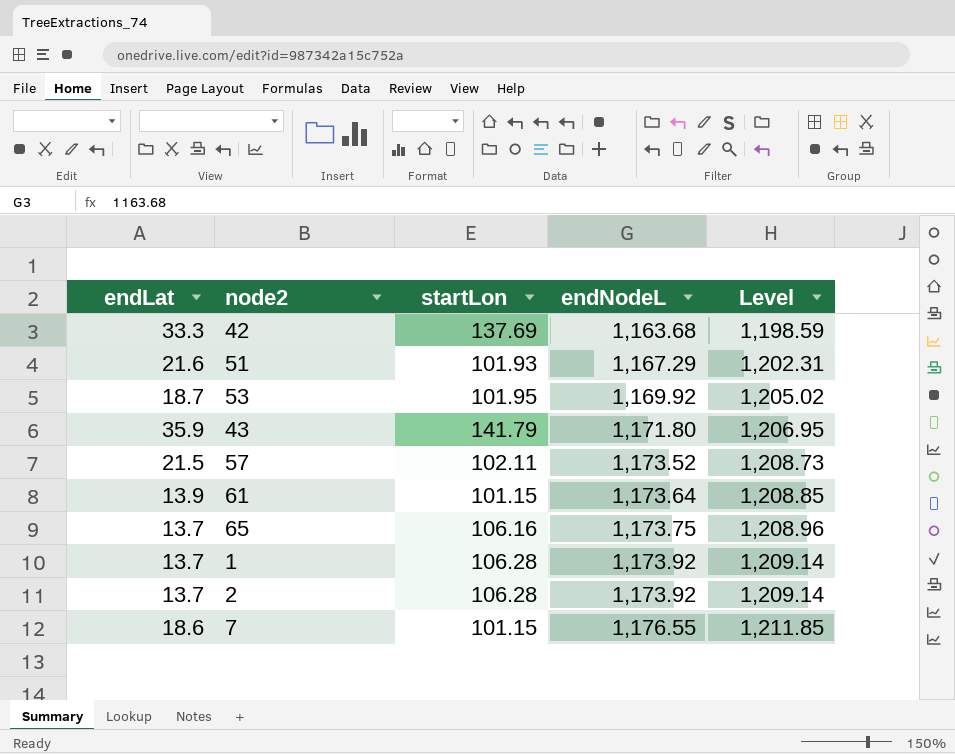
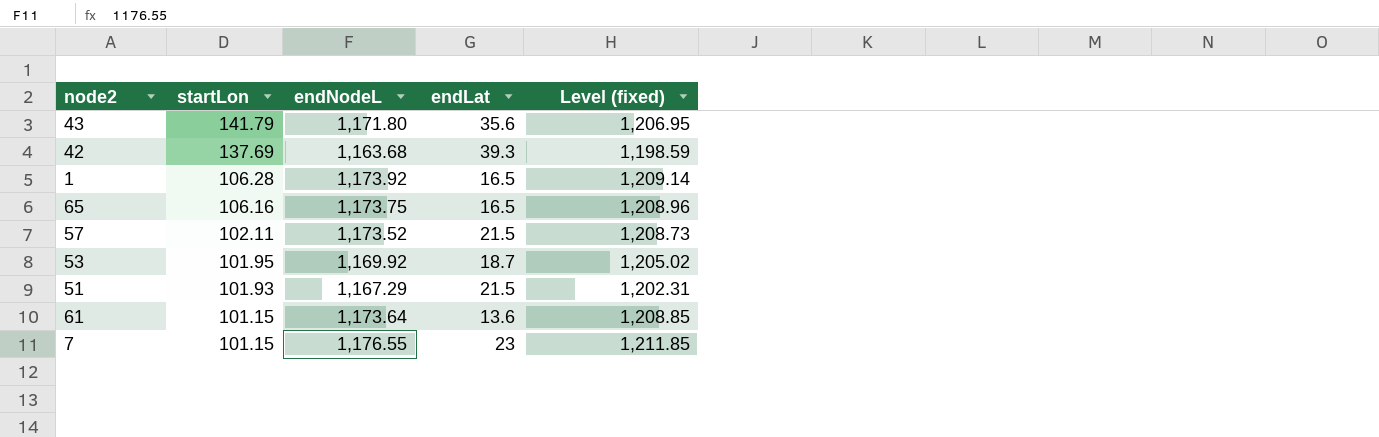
row order: endNodeL ascending -> startLon descending
column endLat | position: 1 -> 4
column name: Level -> Level (fixed)
row 2: 13.7 | 106.28 | 1,173.92 | 1,209.14 -> none
43 | endLat: 35.9 -> 35.6
42 | endLat: 33.3 -> 39.3
1 | endLat: 13.7 -> 16.5
65 | endLat: 13.7 -> 16.5
51 | endLat: 21.6 -> 21.5
61 | endLat: 13.9 -> 13.6
7 | endLat: 18.6 -> 23

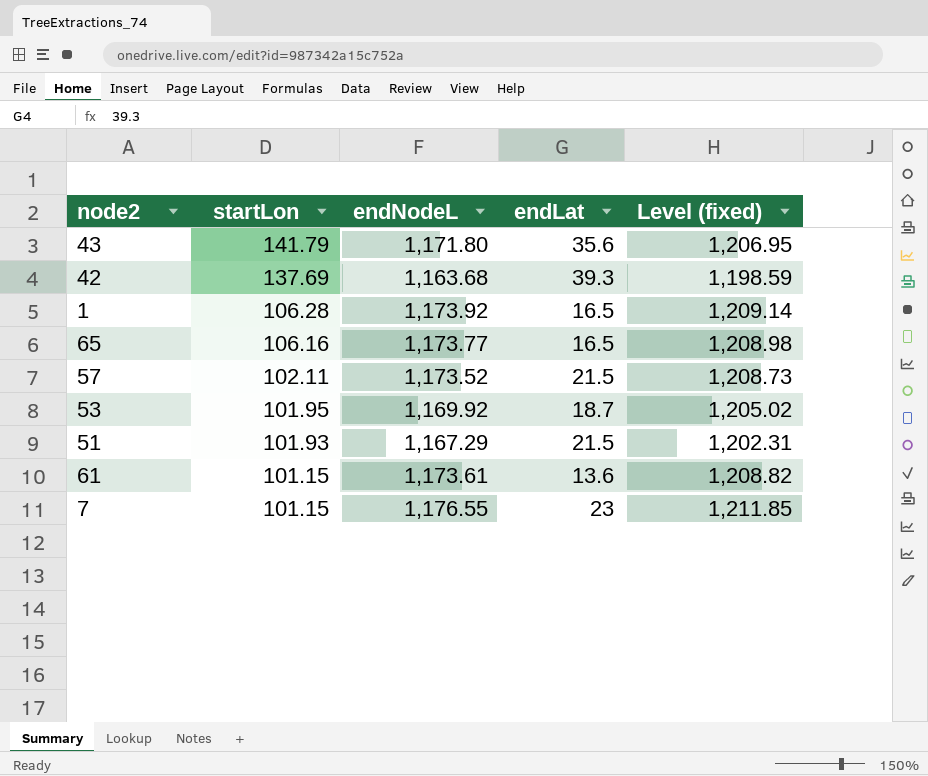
65 | endNodeL: 1,173.75 -> 1,173.77
65 | Level (fixed): 1,208.96 -> 1,208.98
61 | endNodeL: 1,173.64 -> 1,173.61
61 | Level (fixed): 1,208.85 -> 1,208.82

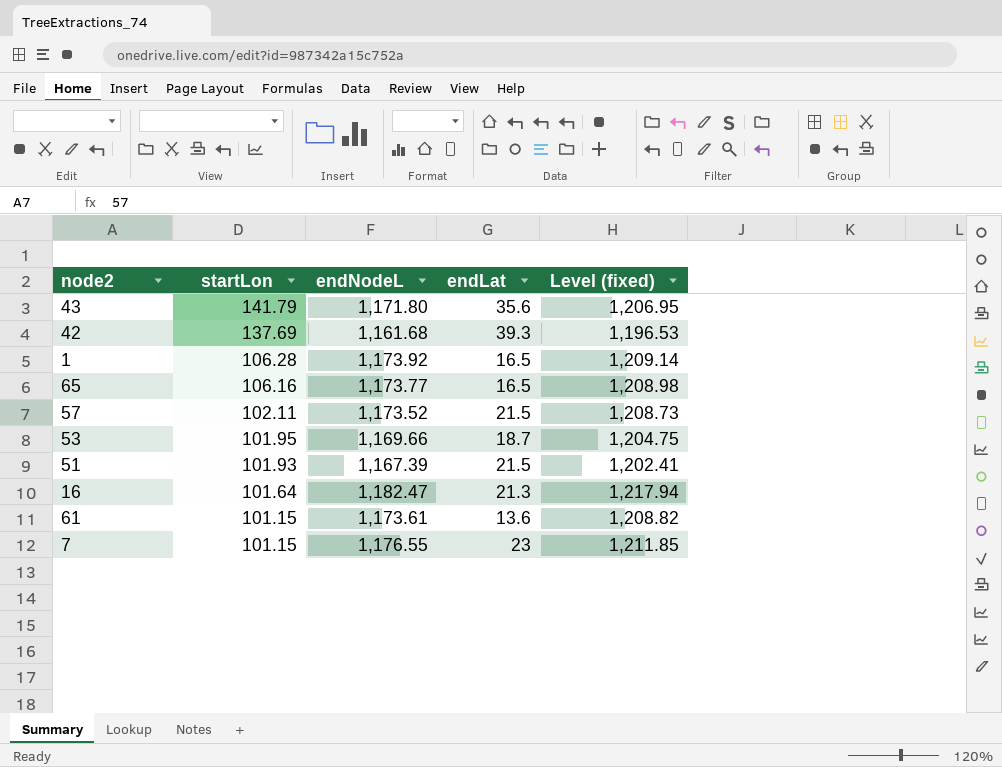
42 | endNodeL: 1,163.68 -> 1,161.68
42 | Level (fixed): 1,198.59 -> 1,196.53
53 | endNodeL: 1,169.92 -> 1,169.66
53 | Level (fixed): 1,205.02 -> 1,204.75
51 | endNodeL: 1,167.29 -> 1,167.39
51 | Level (fixed): 1,202.31 -> 1,202.41
row 16: none -> 101.64 | 1,182.47 | 21.3 | 1,217.94

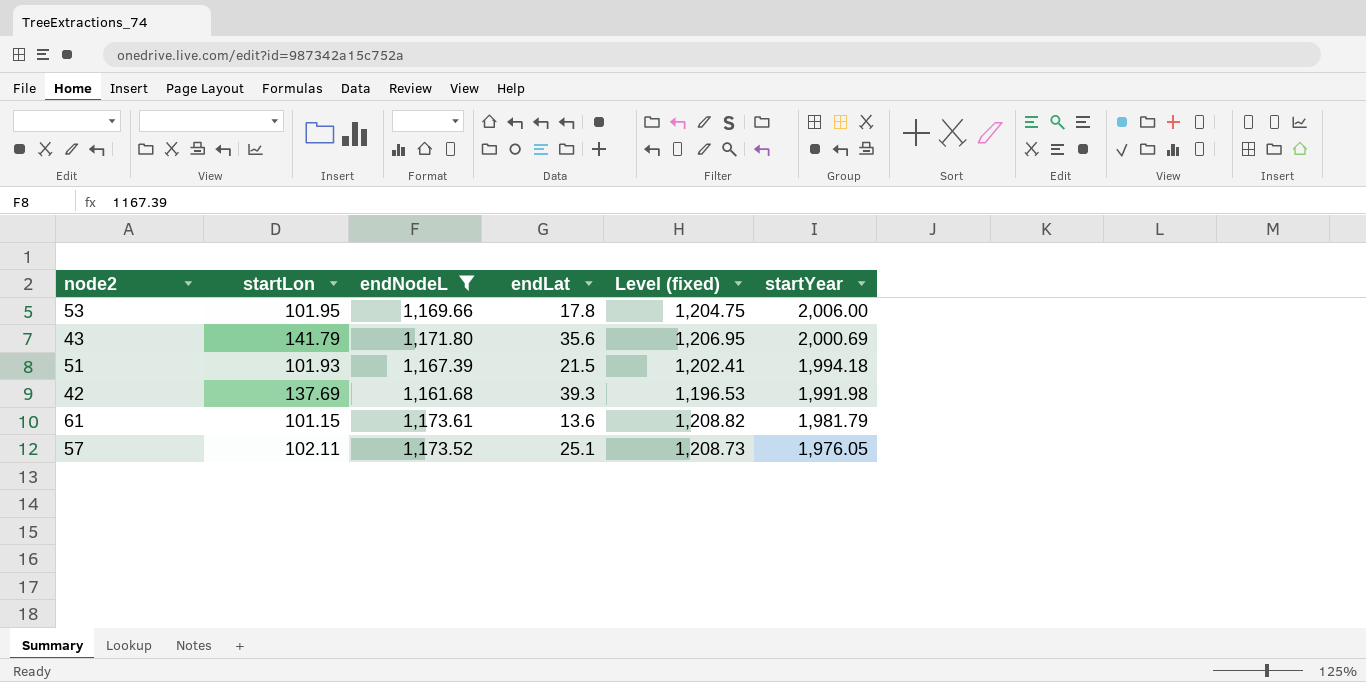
filter: none -> endNodeL <= 1,173.61
row order: startLon descending -> startYear descending
column startYear | position: none -> 6
53 | endLat: 18.7 -> 17.8
57 | endLat: 21.5 -> 25.1

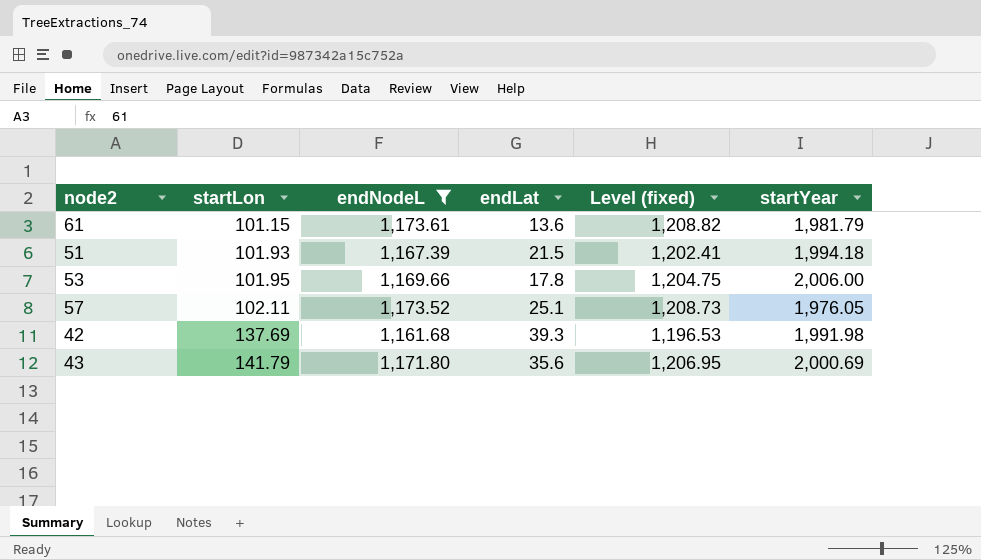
row order: startYear descending -> startLon ascending

